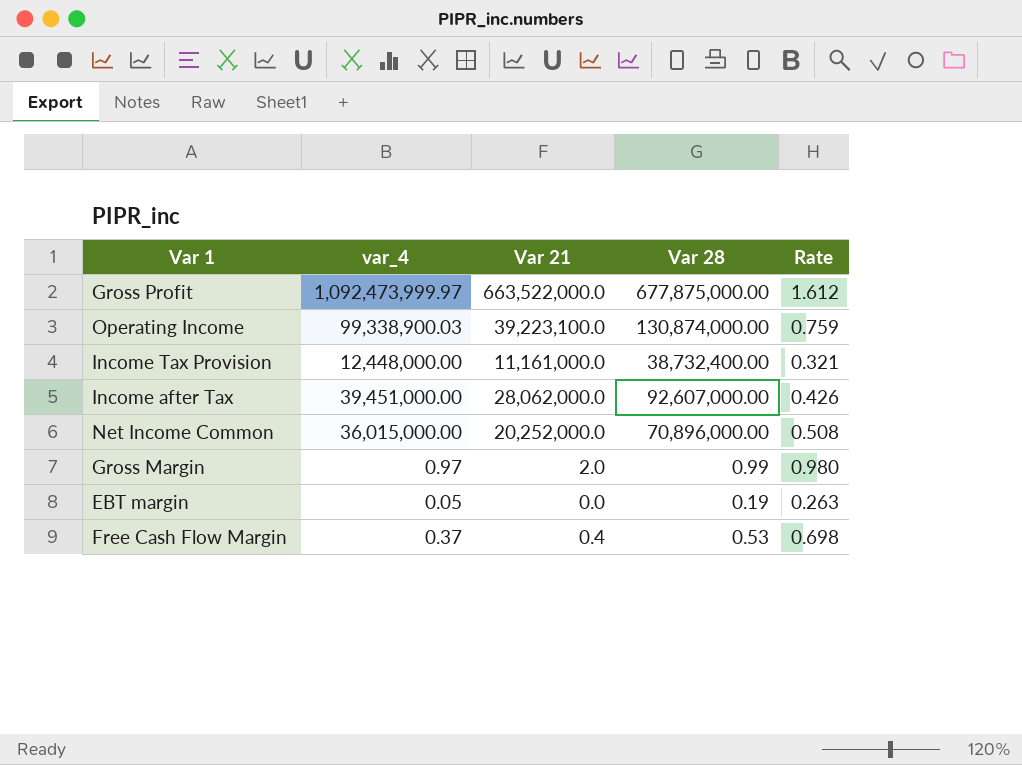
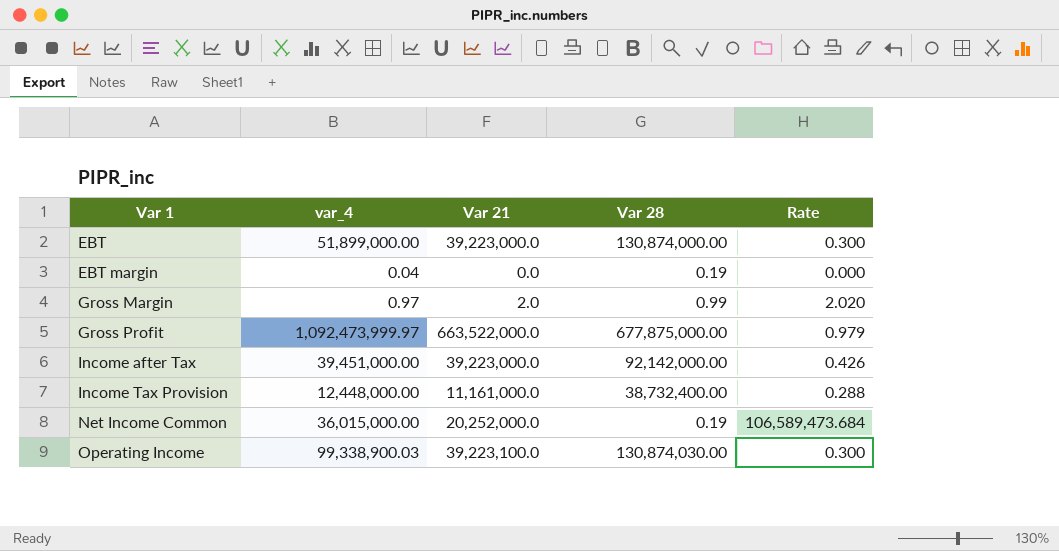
row order: none -> Var 1 ascending
column Rate | formula: [var_4] / [Var 28] -> [Var 21] / [Var 28]
row Free Cash Flow Margin: 0.37 | 0.4 | 0.53 | 0.698 -> none
row EBT: none -> 51,899,000.00 | 39,223,000.0 | 130,874,000.00 | 0.300
EBT margin | var_4: 0.05 -> 0.04
Income after Tax | Var 21: 28,062,000.0 -> 39,223,000.0
Income after Tax | Var 28: 92,607,000.00 -> 92,142,000.00
Net Income Common | Var 28: 70,896,000.00 -> 0.19
Operating Income | Var 28: 130,874,000.00 -> 130,874,030.00

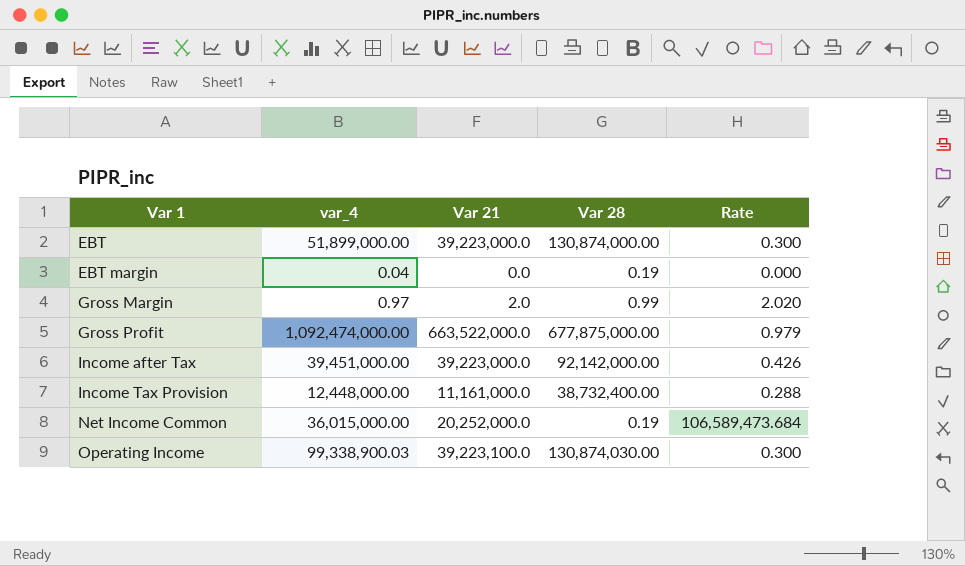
Gross Profit | var_4: 1,092,473,999.97 -> 1,092,474,000.00

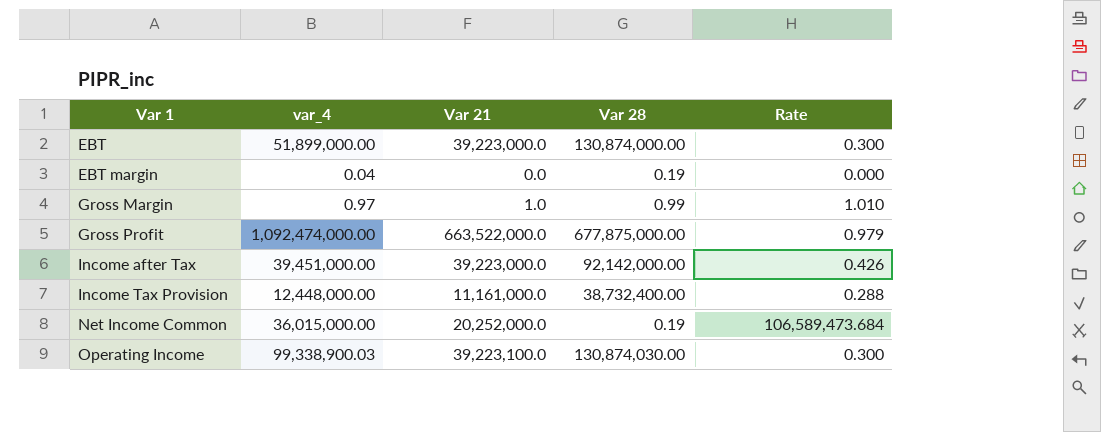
Gross Margin | Var 21: 2.0 -> 1.0
Gross Margin | Rate: 2.020 -> 1.010

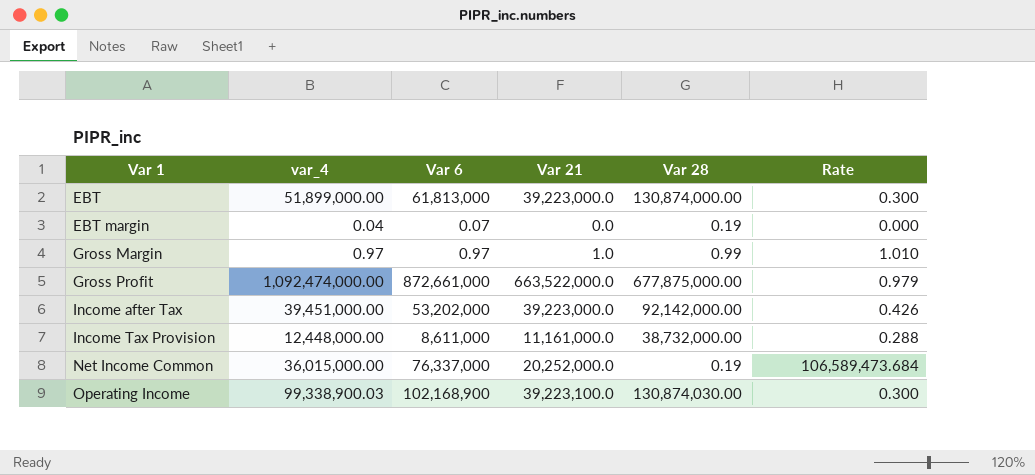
column Var 6 | position: none -> 3
Income Tax Provision | Var 28: 38,732,400.00 -> 38,732,000.00

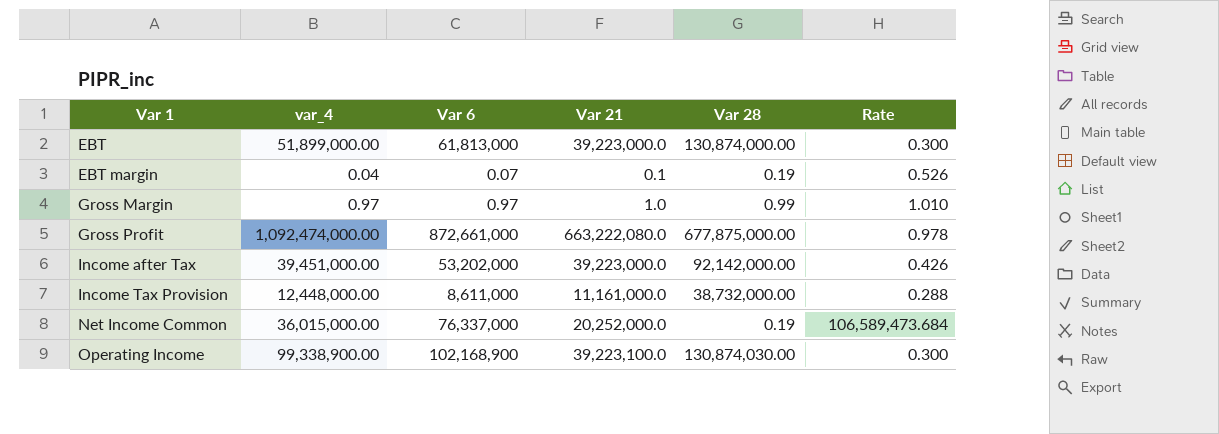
EBT margin | Var 21: 0.0 -> 0.1
EBT margin | Rate: 0.000 -> 0.526
Gross Profit | Var 21: 663,522,000.0 -> 663,222,080.0
Gross Profit | Rate: 0.979 -> 0.978
Operating Income | var_4: 99,338,900.03 -> 99,338,900.00

